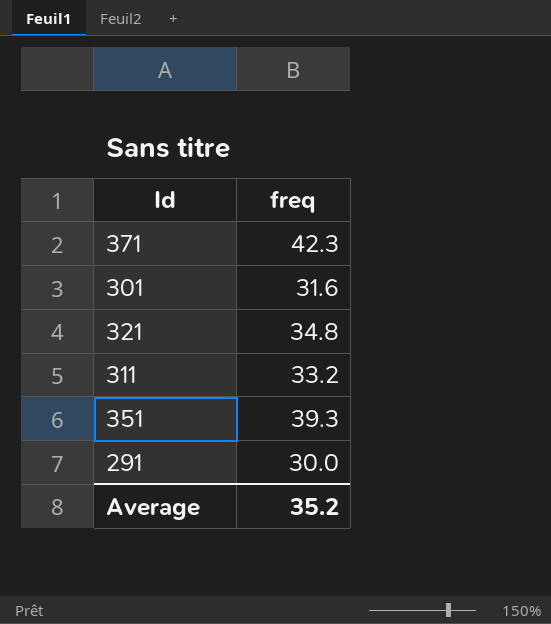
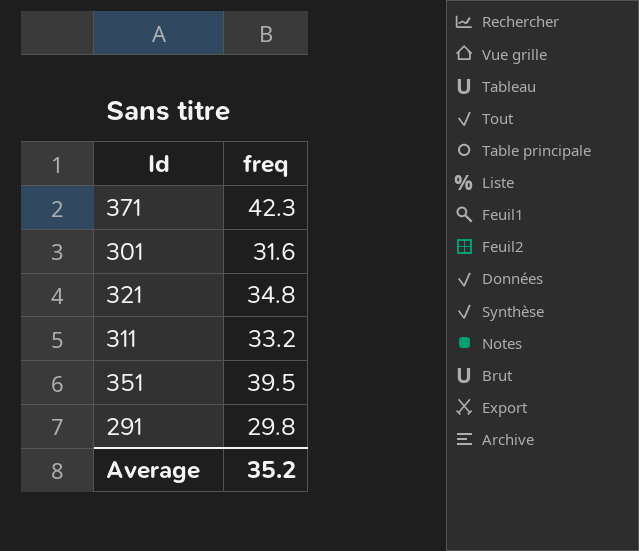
351 | freq: 39.3 -> 39.5
291 | freq: 30.0 -> 29.8

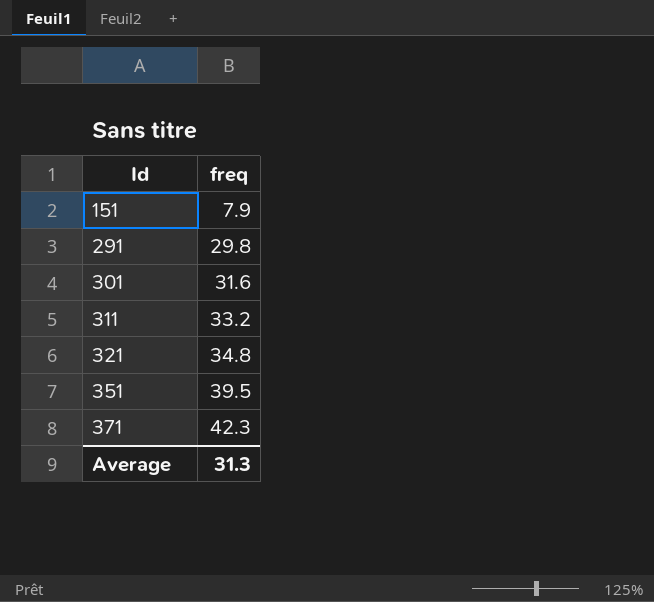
row order: none -> Id ascending
row 151: none -> 7.9
Average | freq: 35.2 -> 31.3

